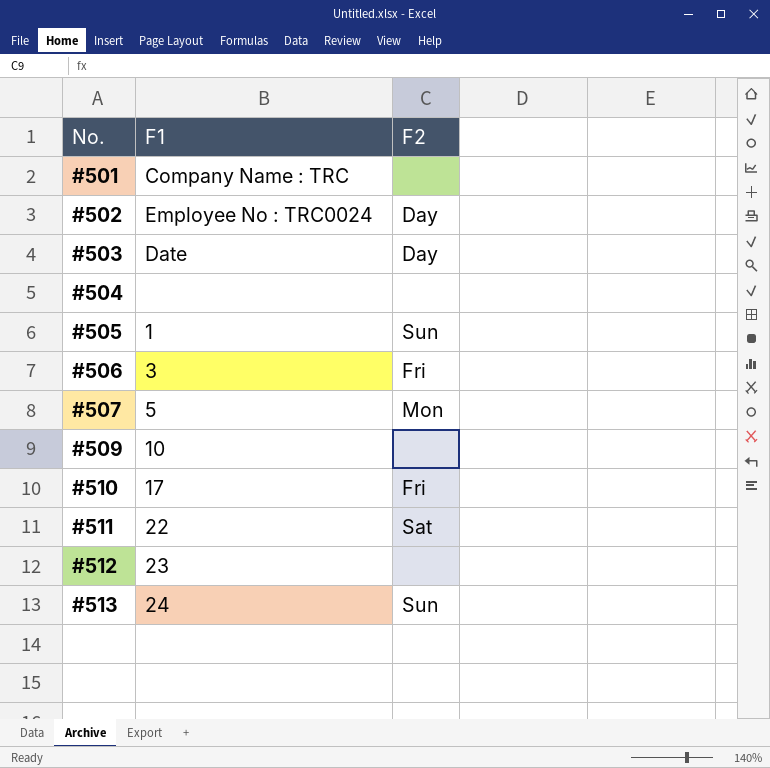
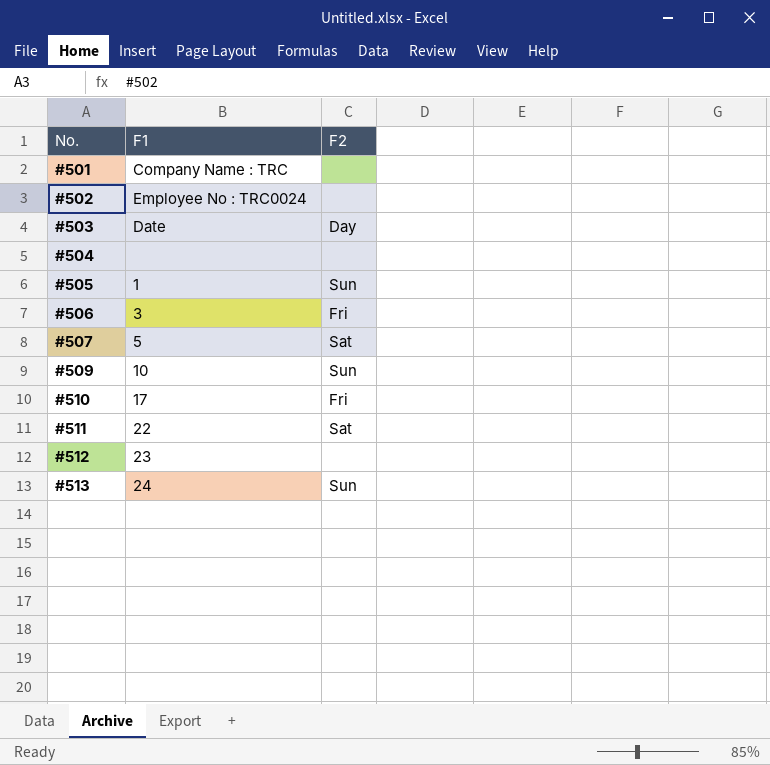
#502 | F2: Day -> none
#507 | F2: Mon -> Sat
#509 | F2: none -> Sun

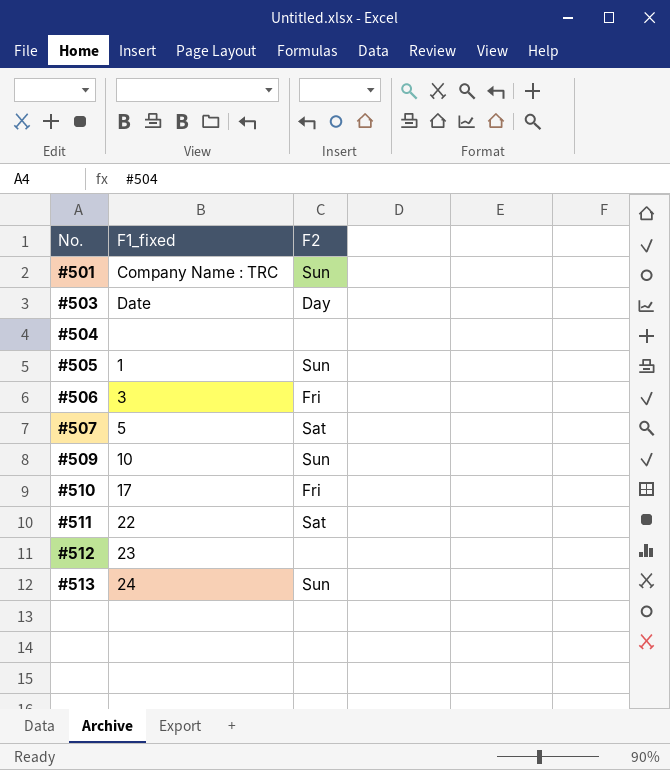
column name: F1 -> F1_fixed
row #502: Employee No : TRC0024 | none -> none
#501 | F2: none -> Sun

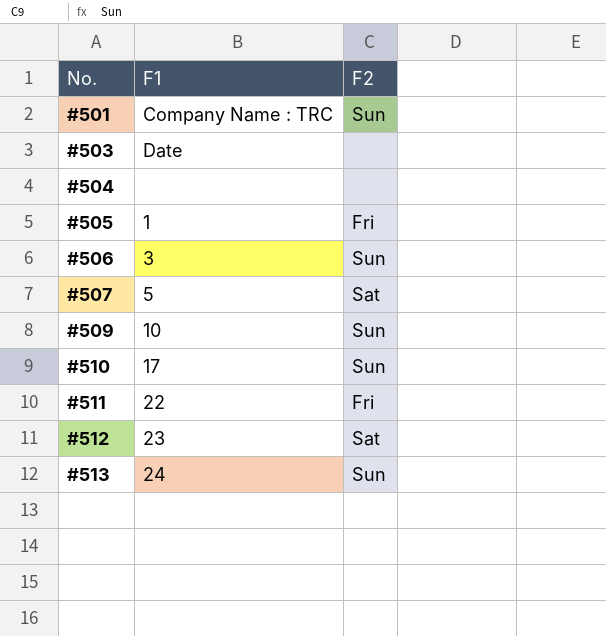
column name: F1_fixed -> F1
#503 | F2: Day -> none
#505 | F2: Sun -> Fri
#506 | F2: Fri -> Sun
#510 | F2: Fri -> Sun
#511 | F2: Sat -> Fri
#512 | F2: none -> Sat

